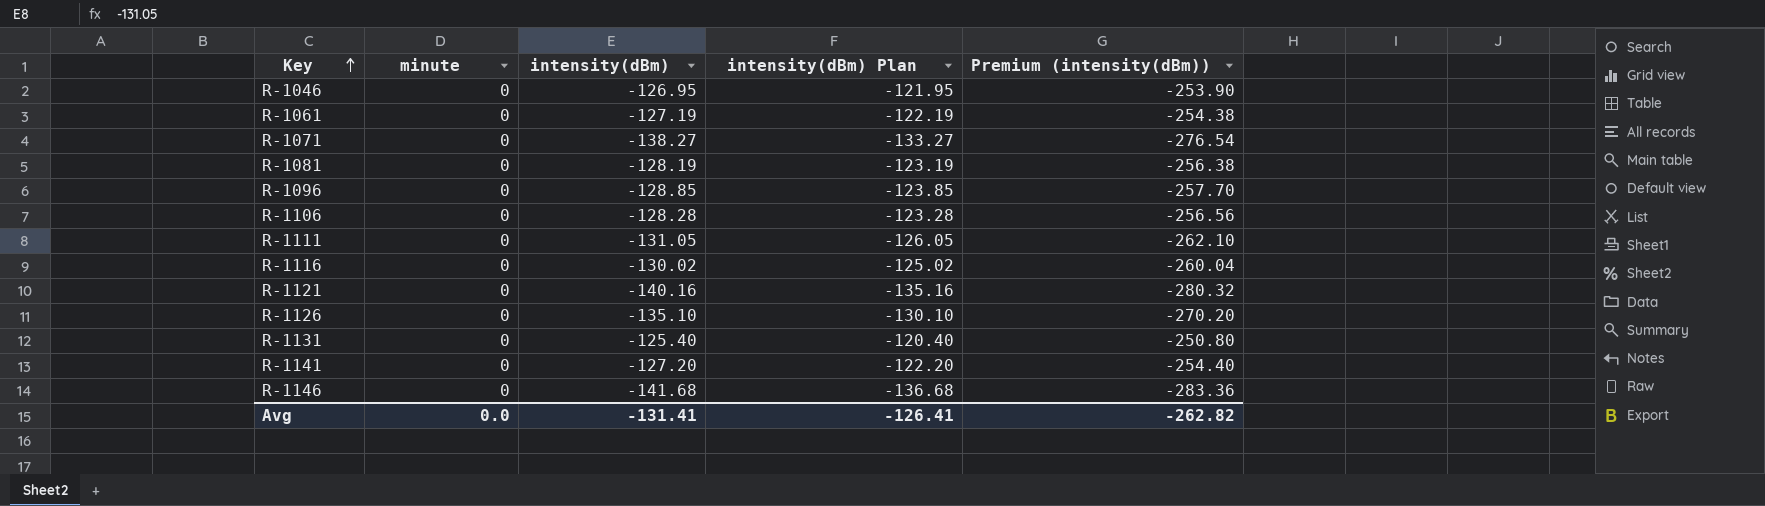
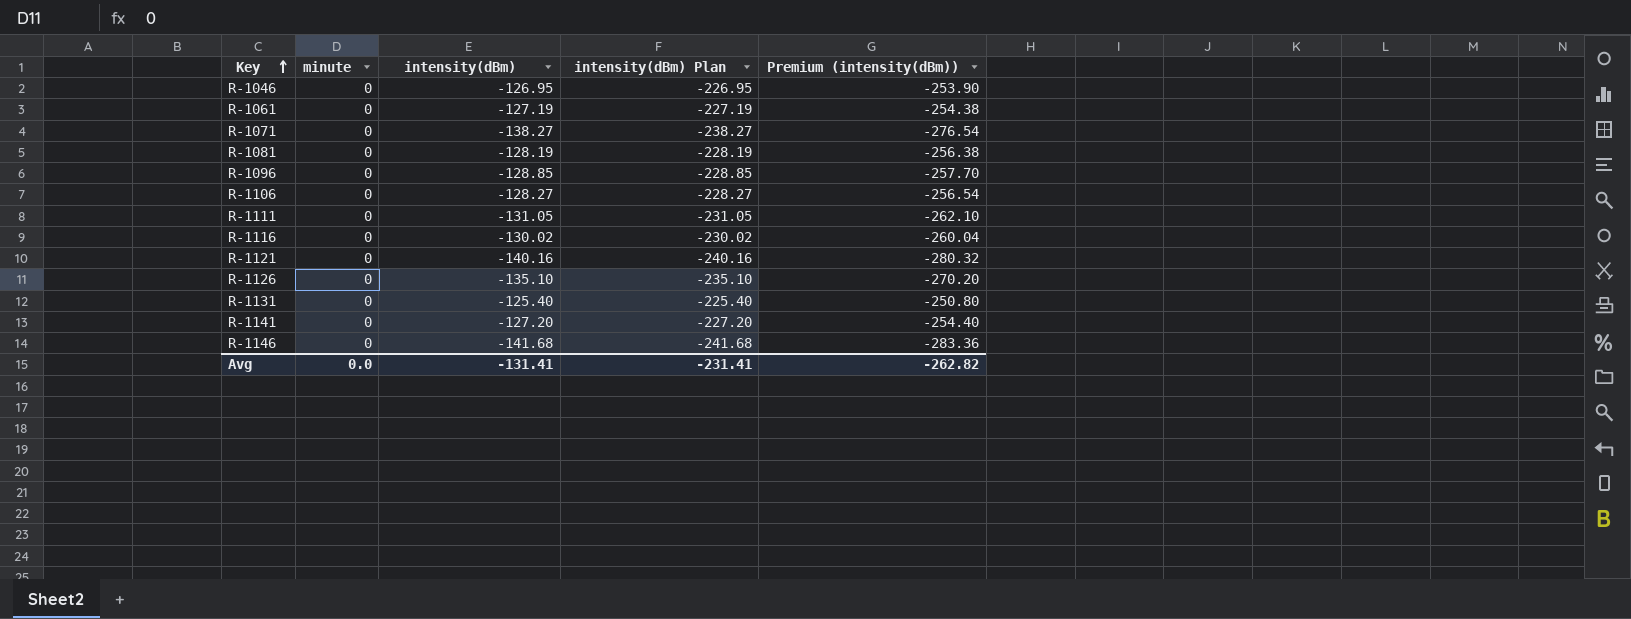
column intensity(dBm) Plan | formula: [intensity(dBm)] + 5 -> [intensity(dBm)] - 100
R-1106 | intensity(dBm): -128.28 -> -128.27
R-1106 | Premium (intensity(dBm)): -256.56 -> -256.54
Avg | intensity(dBm) Plan: -126.41 -> -231.41

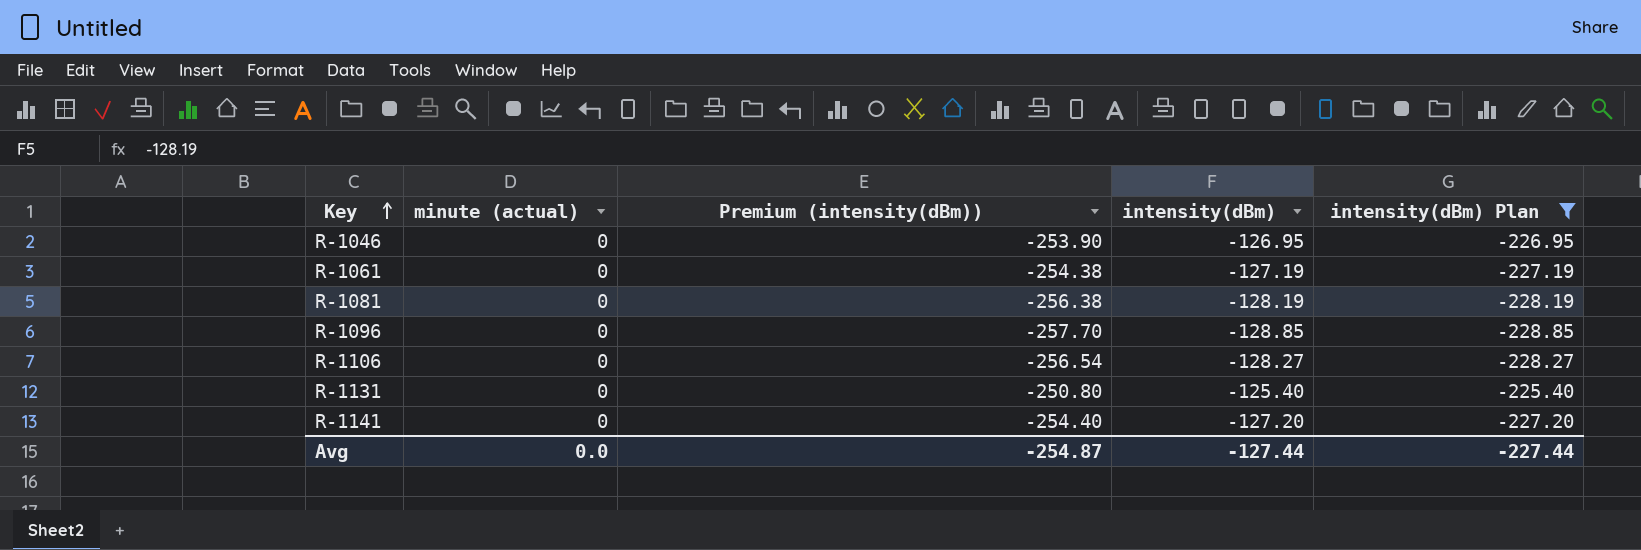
filter: none -> intensity(dBm) Plan >= -228.85
column name: minute -> minute (actual)
column Premium (intensity(dBm)) | position: 5 -> 3
Avg | Premium (intensity(dBm)): -262.82 -> -254.87
Avg | intensity(dBm): -131.41 -> -127.44
Avg | intensity(dBm) Plan: -231.41 -> -227.44

